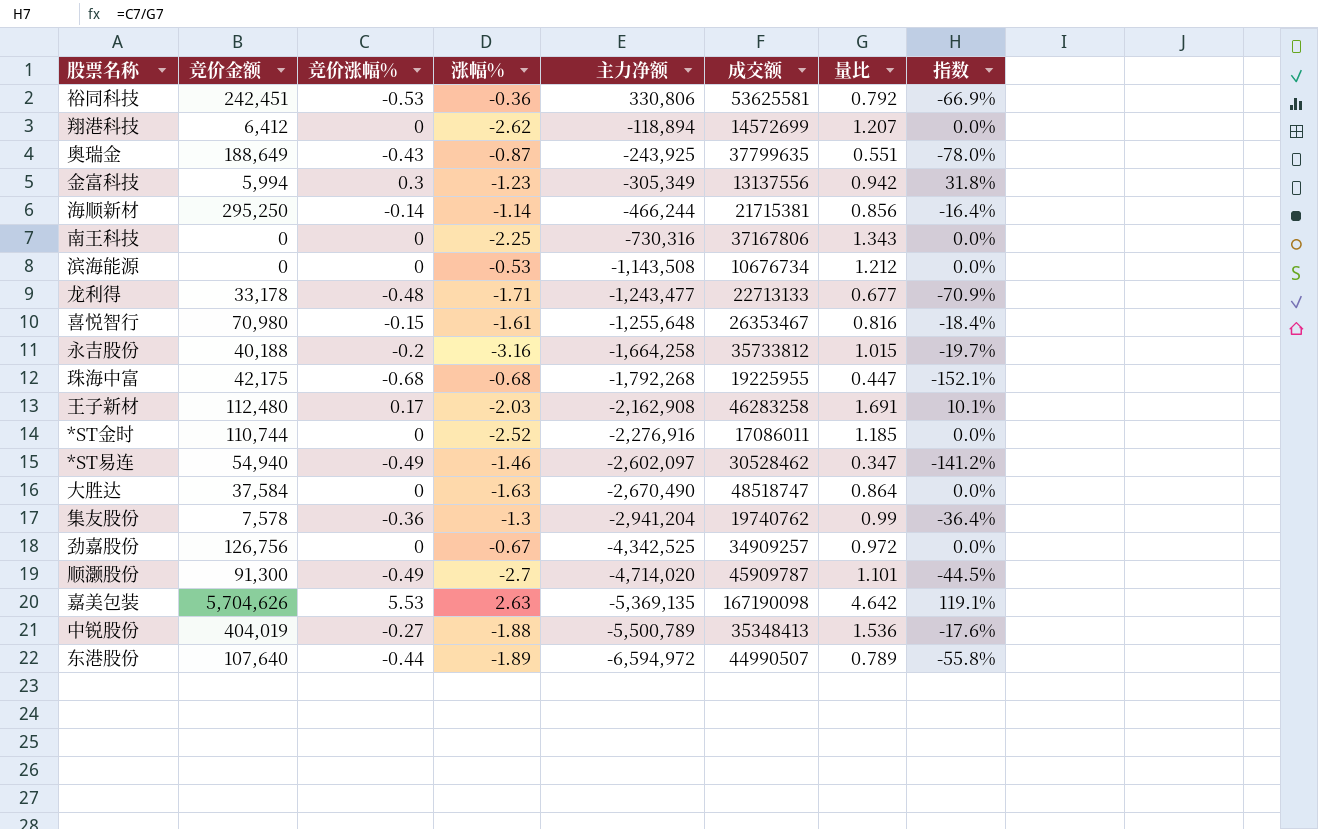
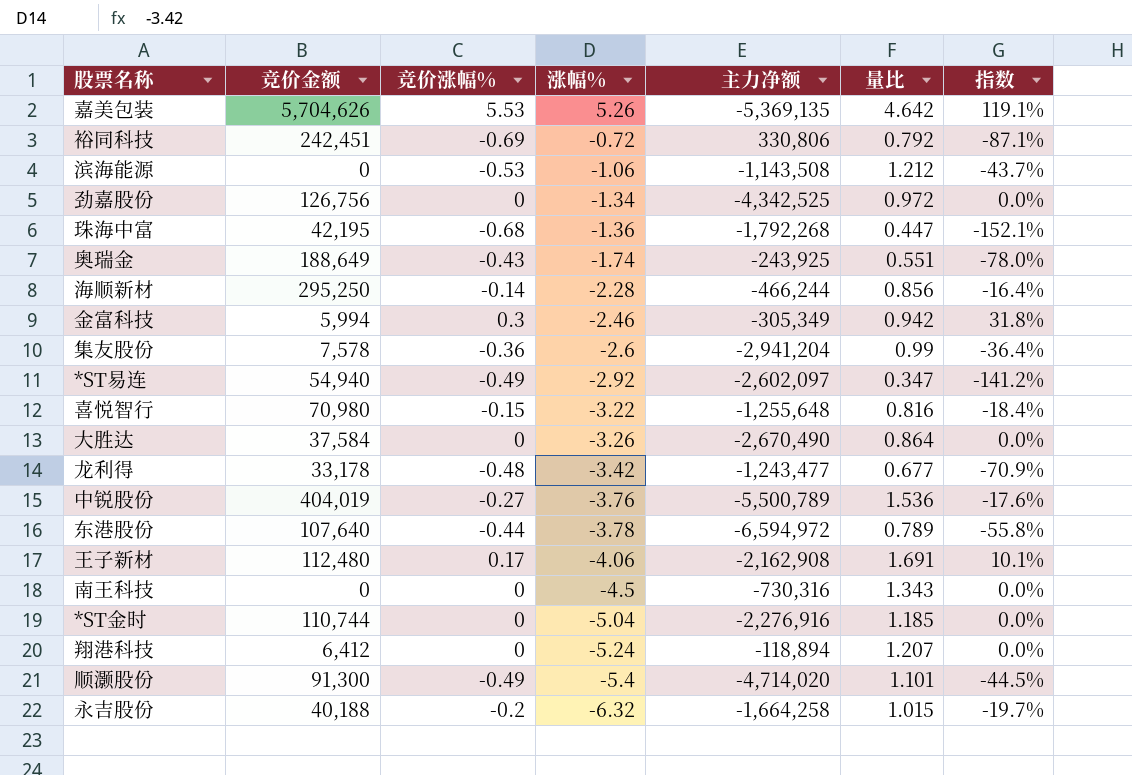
row order: 主力净额 descending -> 涨幅% descending
column 成交额 | position: 6 -> none
嘉美包装 | 涨幅%: 2.63 -> 5.26
裕同科技 | 竞价涨幅%: -0.53 -> -0.69
裕同科技 | 涨幅%: -0.36 -> -0.72
裕同科技 | 指数: -66.9% -> -87.1%
滨海能源 | 竞价涨幅%: 0 -> -0.53
滨海能源 | 涨幅%: -0.53 -> -1.06
滨海能源 | 指数: 0.0% -> -43.7%
劲嘉股份 | 涨幅%: -0.67 -> -1.34
珠海中富 | 竞价金额: 42,175 -> 42,195
珠海中富 | 涨幅%: -0.68 -> -1.36
奥瑞金 | 涨幅%: -0.87 -> -1.74
海顺新材 | 涨幅%: -1.14 -> -2.28
金富科技 | 涨幅%: -1.23 -> -2.46
集友股份 | 涨幅%: -1.3 -> -2.6
*ST易连 | 涨幅%: -1.46 -> -2.92
喜悦智行 | 涨幅%: -1.61 -> -3.22
大胜达 | 涨幅%: -1.63 -> -3.26
龙利得 | 涨幅%: -1.71 -> -3.42
中锐股份 | 涨幅%: -1.88 -> -3.76
东港股份 | 涨幅%: -1.89 -> -3.78
王子新材 | 涨幅%: -2.03 -> -4.06
南王科技 | 涨幅%: -2.25 -> -4.5
*ST金时 | 涨幅%: -2.52 -> -5.04
翔港科技 | 涨幅%: -2.62 -> -5.24
顺灏股份 | 涨幅%: -2.7 -> -5.4
永吉股份 | 涨幅%: -3.16 -> -6.32

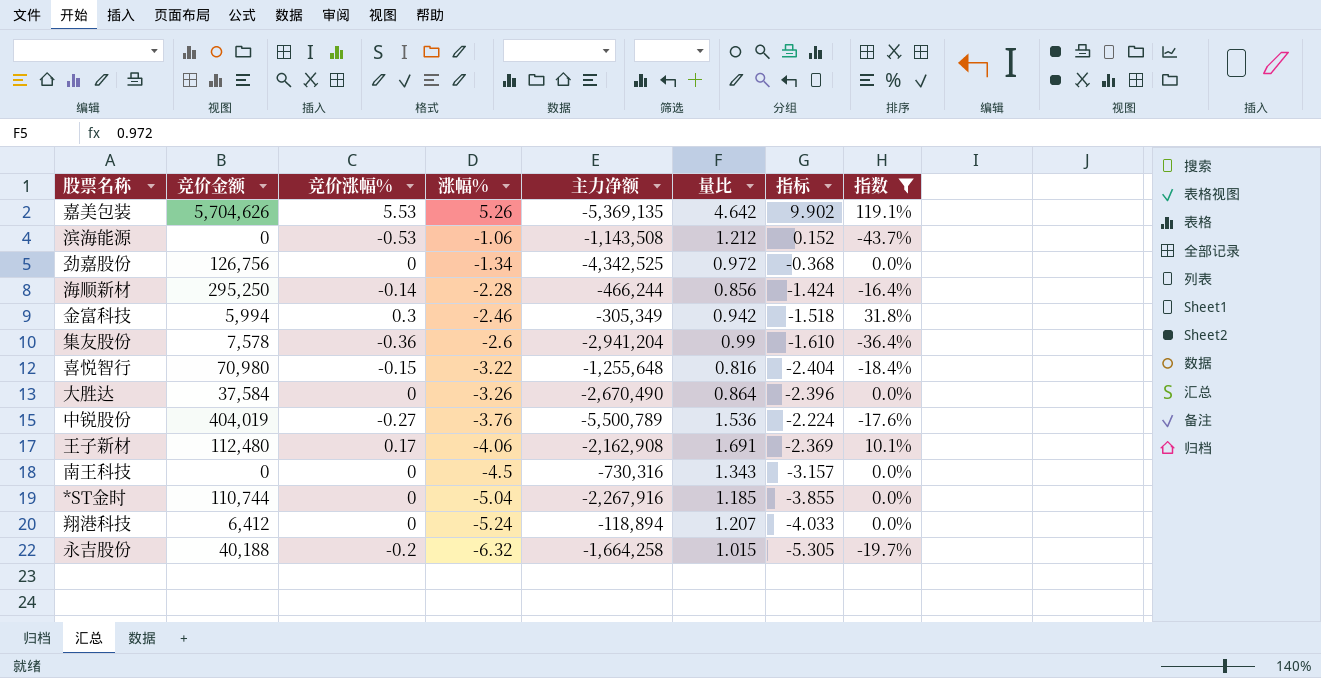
filter: none -> 指数 >= -43.7%
column 指标 | formula: none -> [涨幅%] + [量比]
*ST金时 | 主力净额: -2,276,916 -> -2,267,916

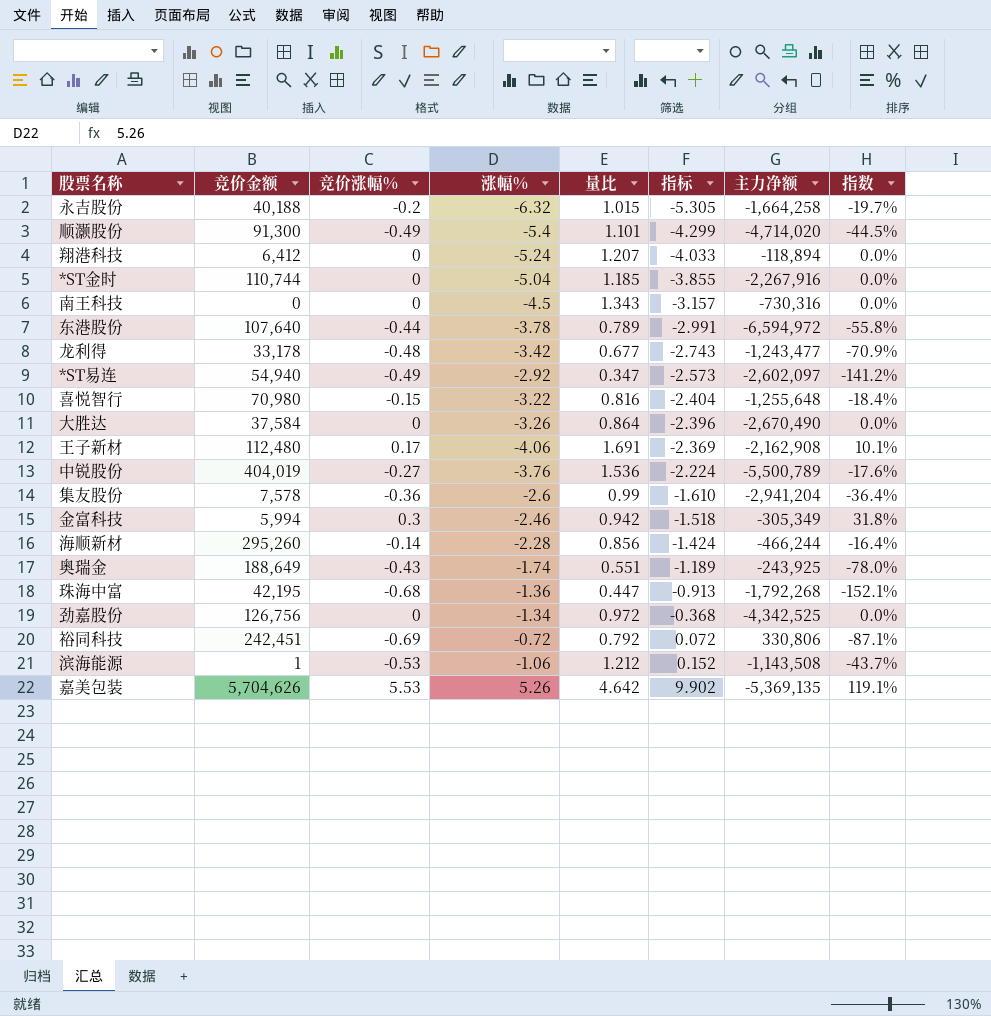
filter: 指数 >= -43.7% -> none
row order: 涨幅% descending -> 指标 ascending
column 主力净额 | position: 5 -> 7
海顺新材 | 竞价金额: 295,250 -> 295,260
滨海能源 | 竞价金额: 0 -> 1

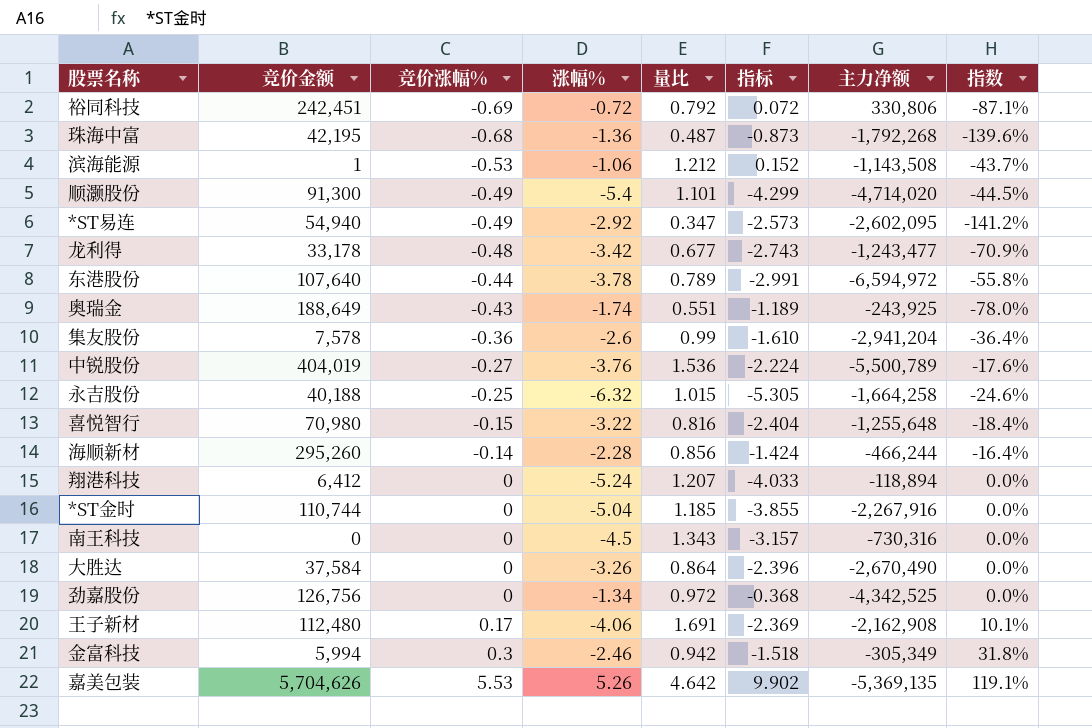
row order: 指标 ascending -> 竞价涨幅% ascending
珠海中富 | 量比: 0.447 -> 0.487
珠海中富 | 指标: -0.913 -> -0.873
珠海中富 | 指数: -152.1% -> -139.6%
*ST易连 | 主力净额: -2,602,097 -> -2,602,095
永吉股份 | 竞价涨幅%: -0.2 -> -0.25
永吉股份 | 指数: -19.7% -> -24.6%

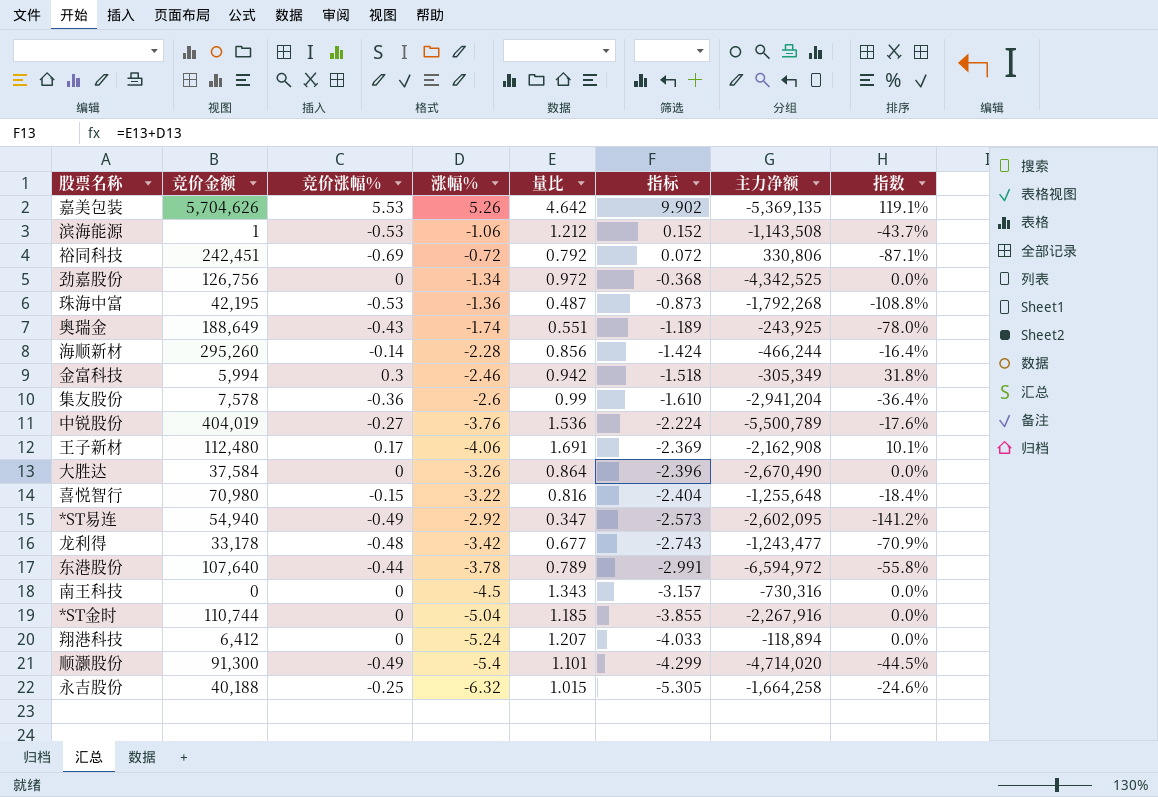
row order: 竞价涨幅% ascending -> 指标 descending
珠海中富 | 竞价涨幅%: -0.68 -> -0.53
珠海中富 | 指数: -139.6% -> -108.8%

